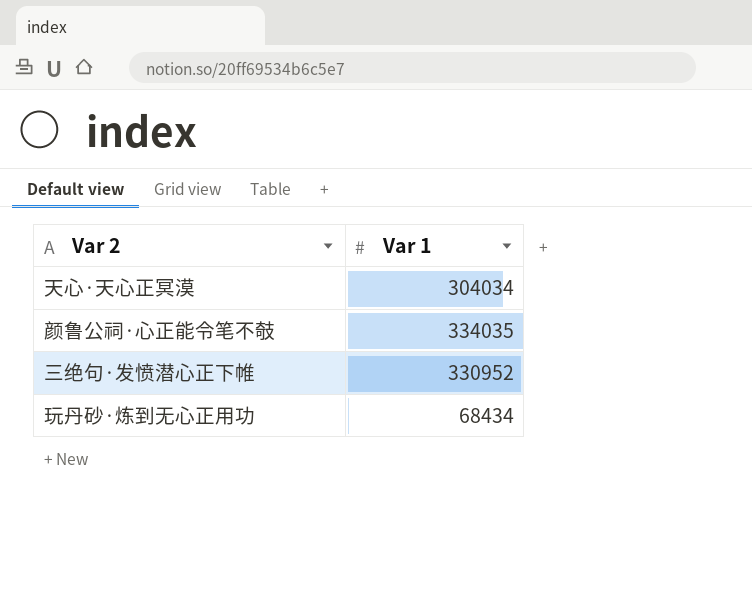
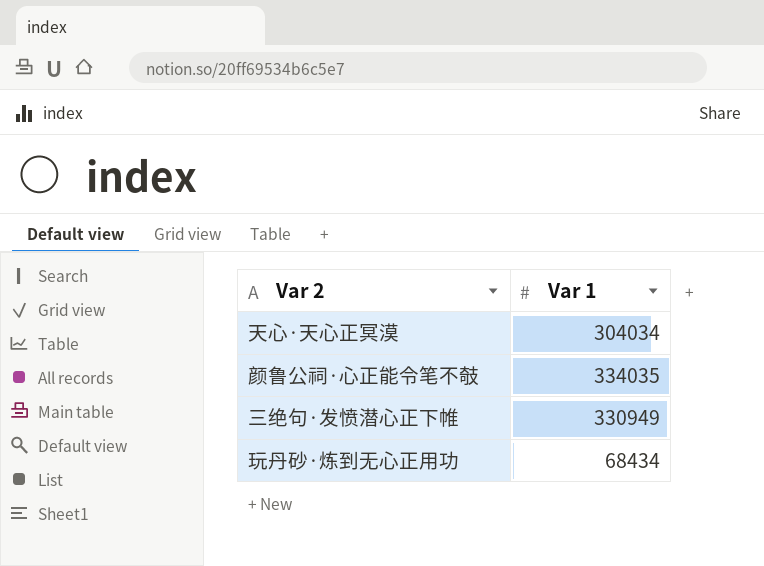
三绝句·发愤潜心正下帷 | Var 1: 330952 -> 330949

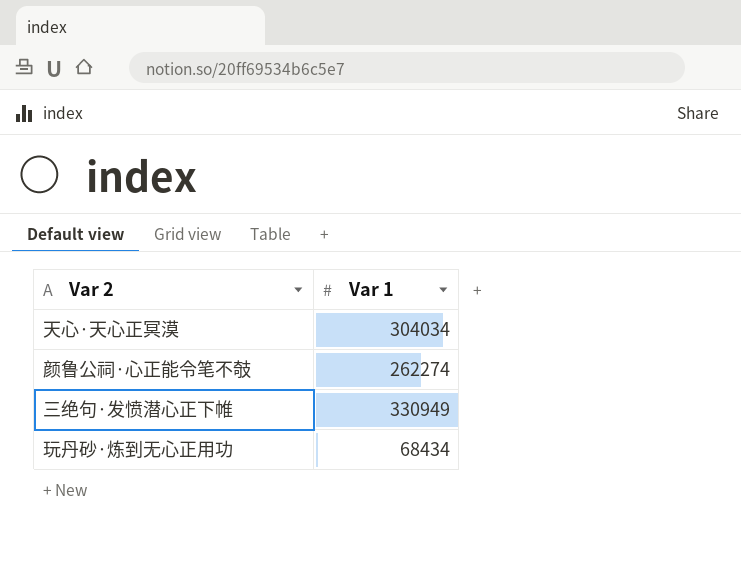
颜鲁公祠·心正能令笔不攲 | Var 1: 334035 -> 262274

